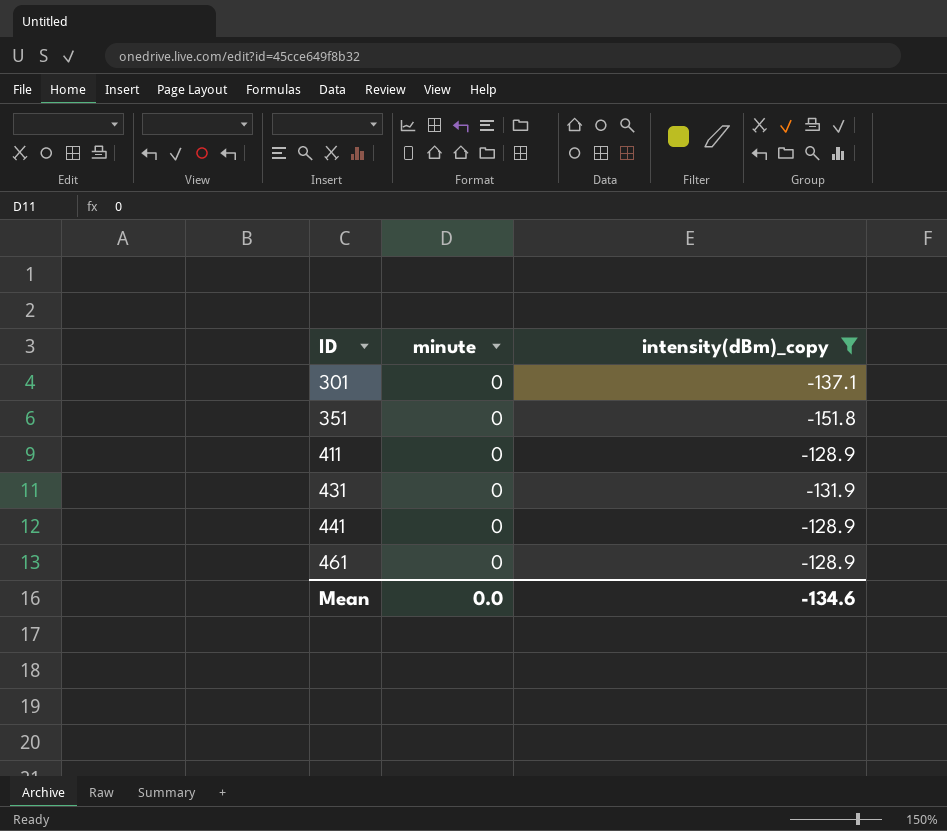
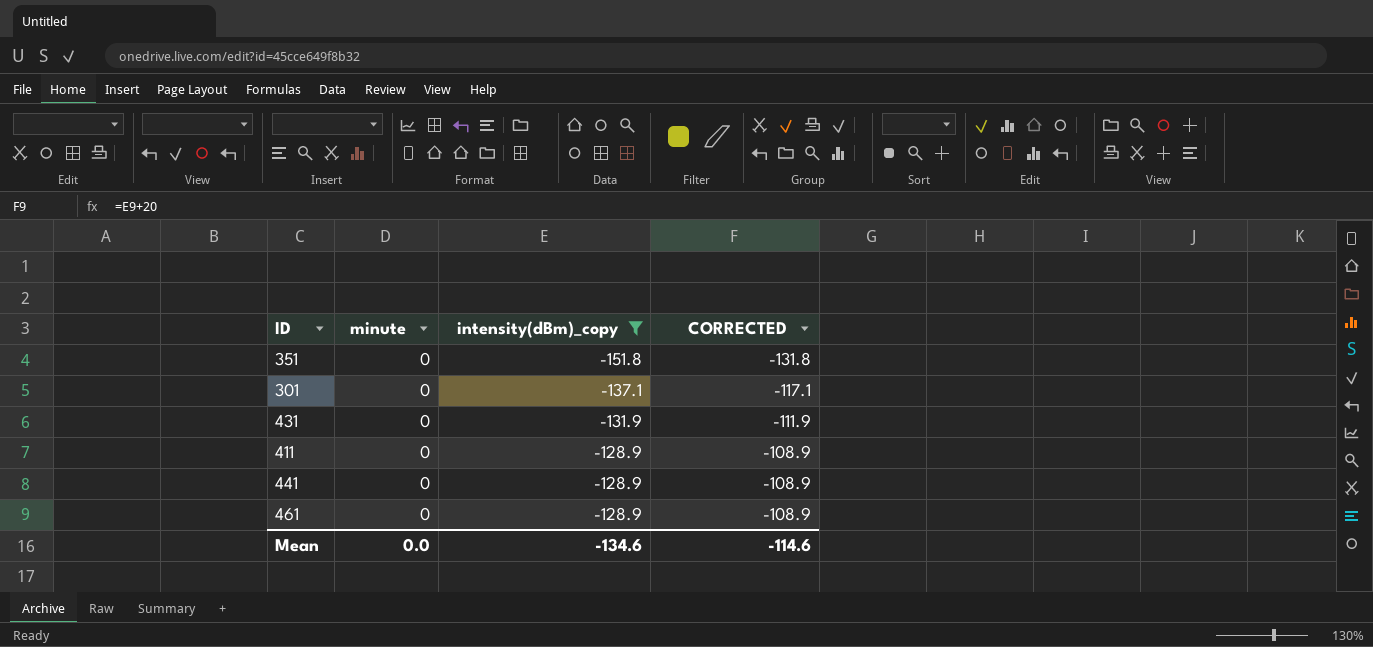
row order: ID ascending -> intensity(dBm)_copy ascending
column CORRECTED | formula: none -> [intensity(dBm)_copy] + 20

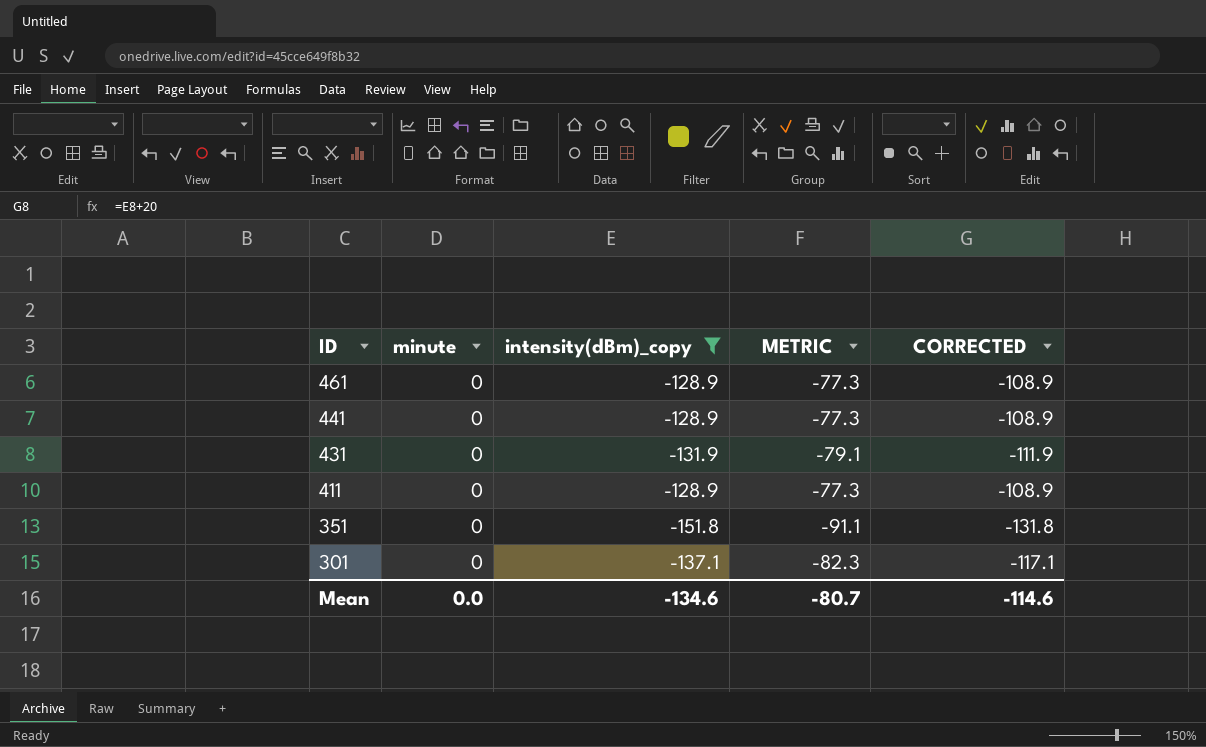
row order: intensity(dBm)_copy ascending -> ID descending
column METRIC | formula: none -> [intensity(dBm)_copy] * 0.6

